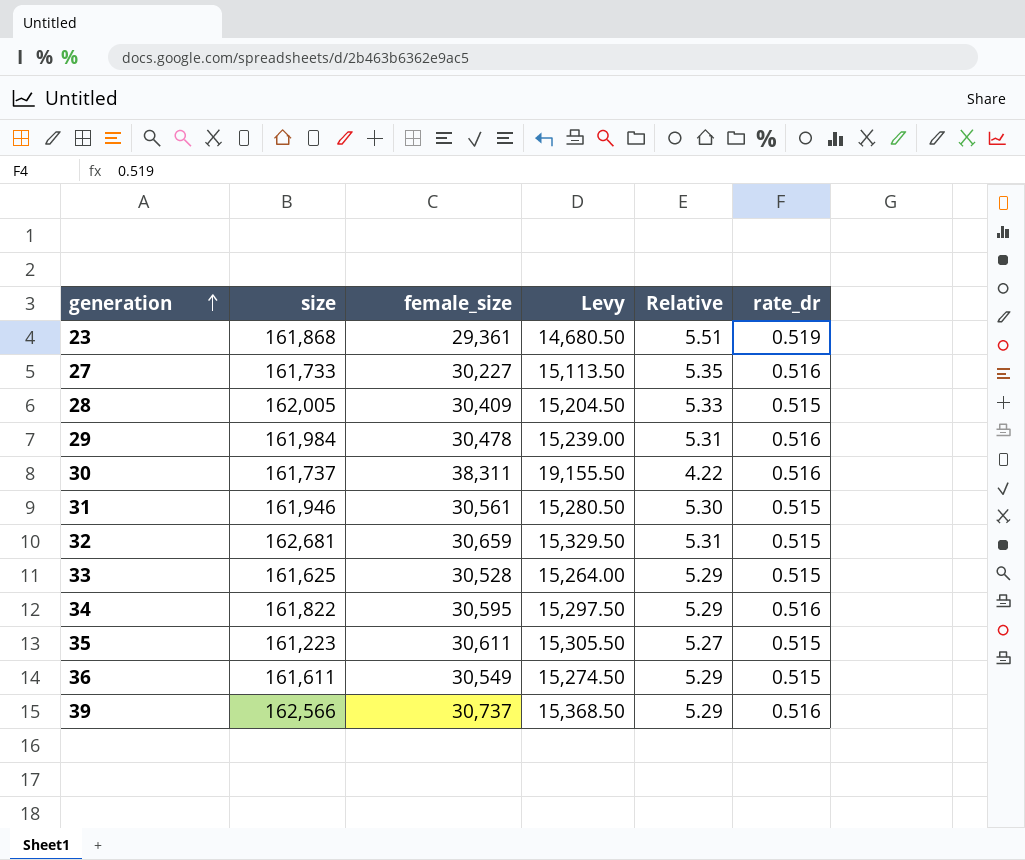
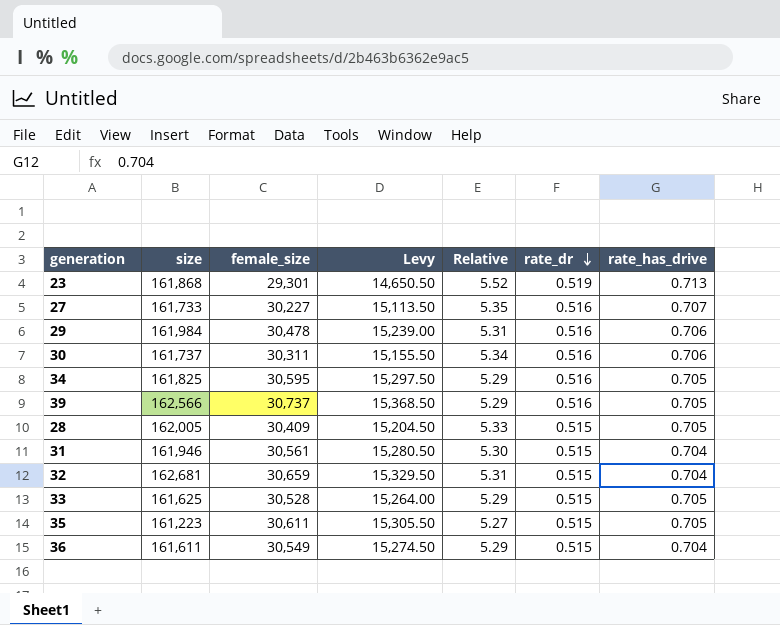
row order: generation ascending -> rate_dr descending
column rate_has_drive | position: none -> 7
23 | female_size: 29,361 -> 29,301
23 | Levy: 14,680.50 -> 14,650.50
23 | Relative: 5.51 -> 5.52
30 | female_size: 38,311 -> 30,311
30 | Levy: 19,155.50 -> 15,155.50
30 | Relative: 4.22 -> 5.34
34 | size: 161,822 -> 161,825

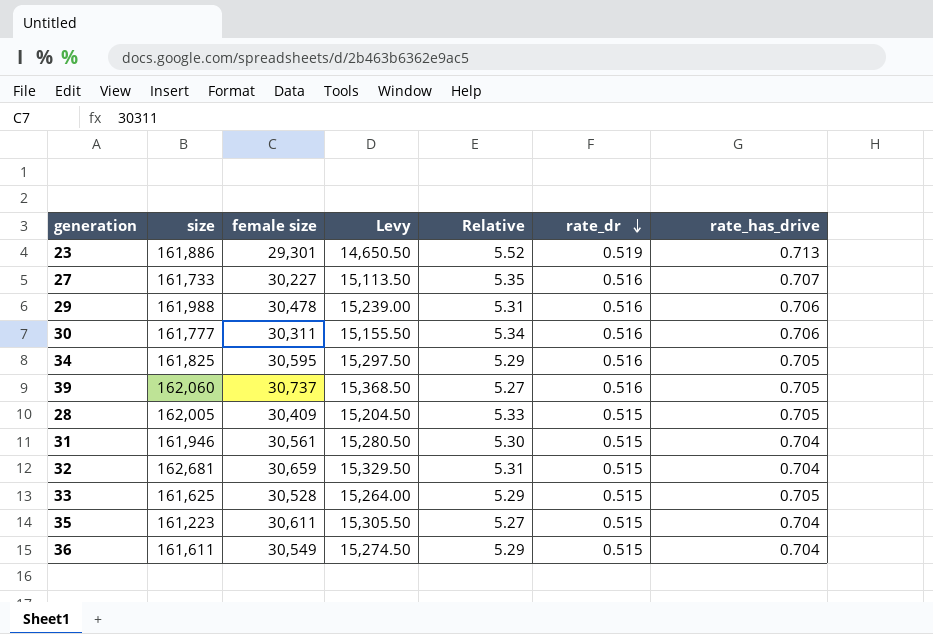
column name: female_size -> female size
23 | size: 161,868 -> 161,886
29 | size: 161,984 -> 161,988
30 | size: 161,737 -> 161,777
39 | size: 162,566 -> 162,060
39 | Relative: 5.29 -> 5.27
35 | rate_has_drive: 0.705 -> 0.704

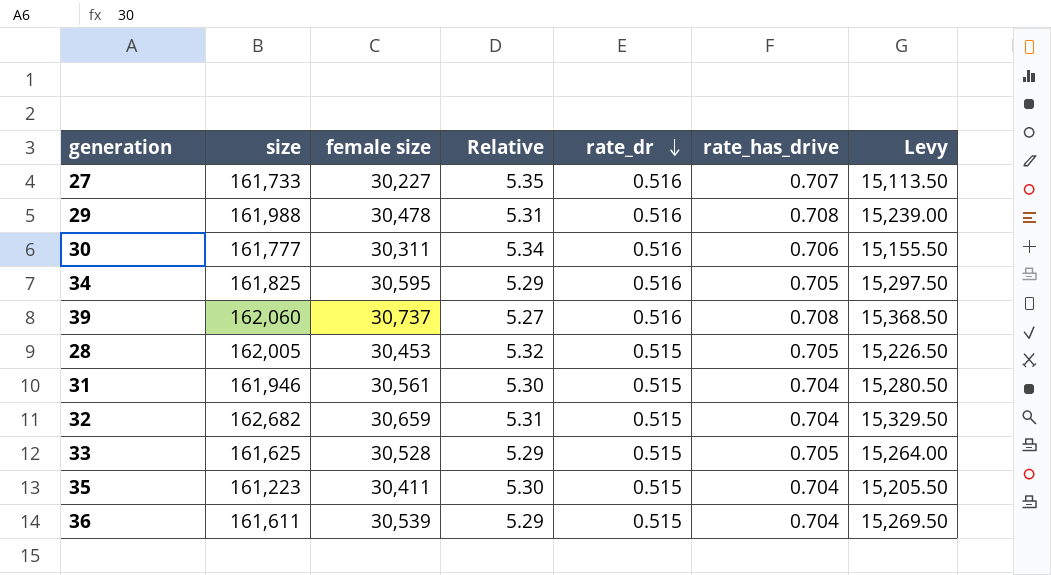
column Levy | position: 4 -> 7
row 23: 161,886 | 29,301 | 14,650.50 | 5.52 | 0.519 | 0.713 -> none
29 | rate_has_drive: 0.706 -> 0.708
39 | rate_has_drive: 0.705 -> 0.708
28 | female size: 30,409 -> 30,453
28 | Relative: 5.33 -> 5.32
28 | Levy: 15,204.50 -> 15,226.50
32 | size: 162,681 -> 162,682
35 | female size: 30,611 -> 30,411
35 | Relative: 5.27 -> 5.30
35 | Levy: 15,305.50 -> 15,205.50
36 | female size: 30,549 -> 30,539
36 | Levy: 15,274.50 -> 15,269.50

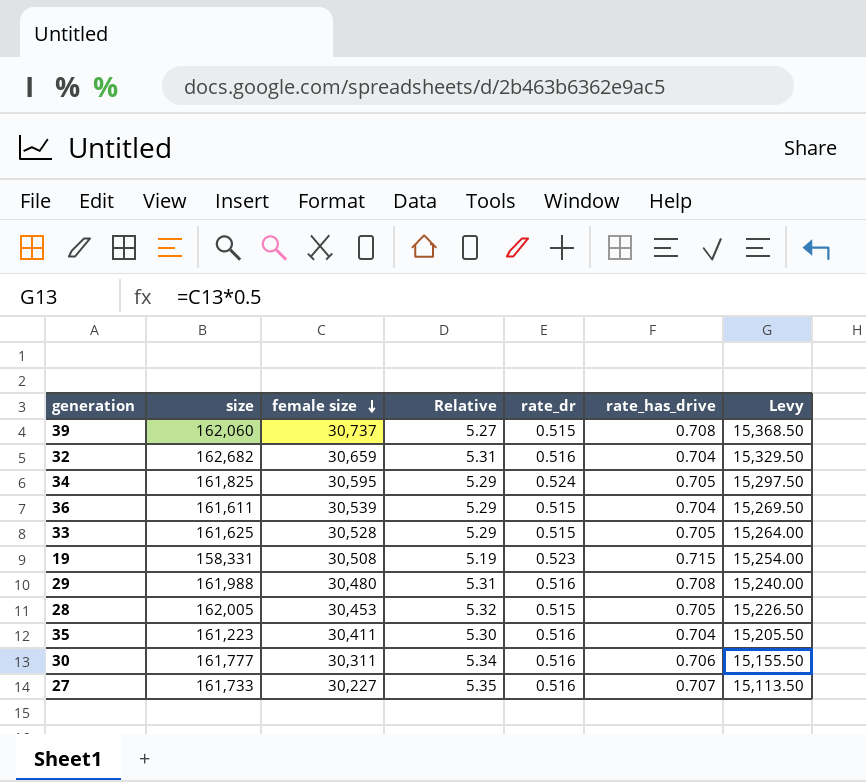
row order: rate_dr descending -> female size descending
row 31: 161,946 | 30,561 | 5.30 | 0.515 | 0.704 | 15,280.50 -> none
39 | rate_dr: 0.516 -> 0.515
32 | rate_dr: 0.515 -> 0.516
34 | rate_dr: 0.516 -> 0.524
row 19: none -> 158,331 | 30,508 | 5.19 | 0.523 | 0.715 | 15,254.00
29 | female size: 30,478 -> 30,480
29 | Levy: 15,239.00 -> 15,240.00
35 | rate_dr: 0.515 -> 0.516

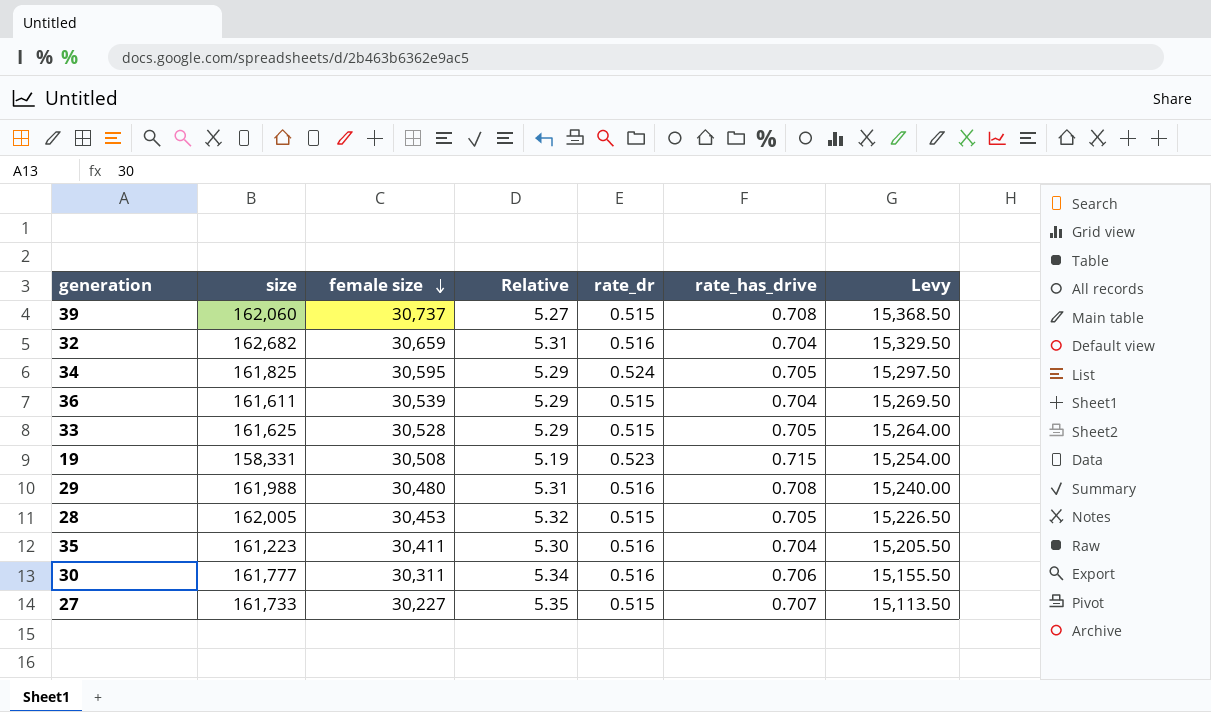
27 | rate_dr: 0.516 -> 0.515

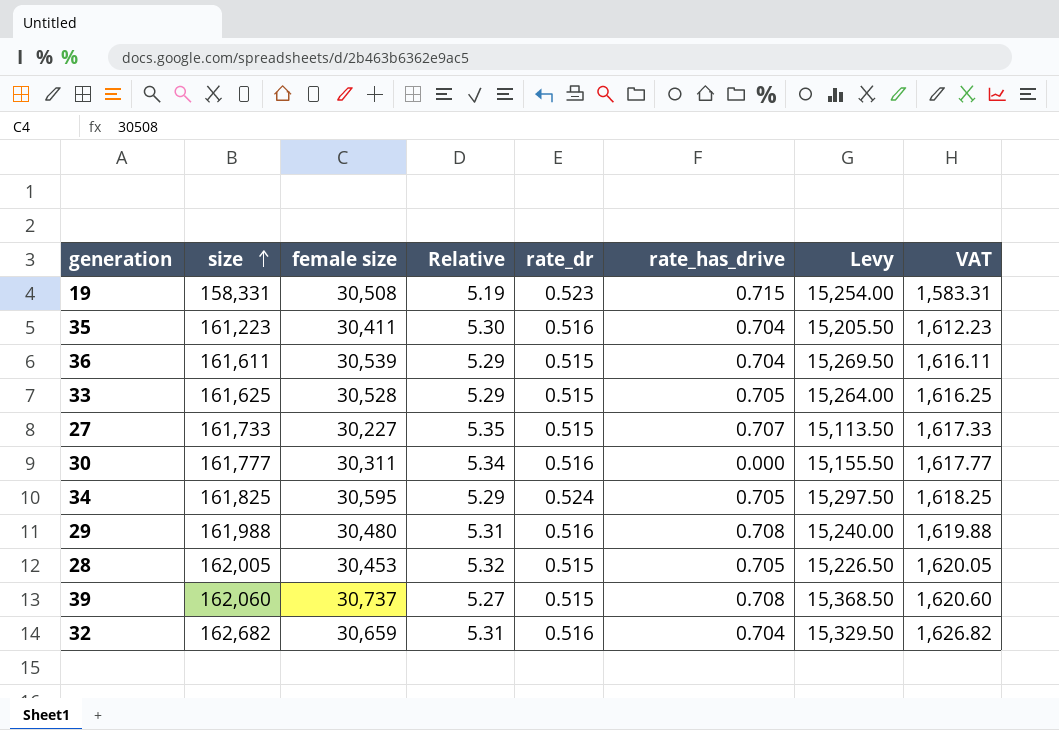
row order: female size descending -> size ascending
column VAT | formula: none -> [size] * 0.01
30 | rate_has_drive: 0.706 -> 0.000

